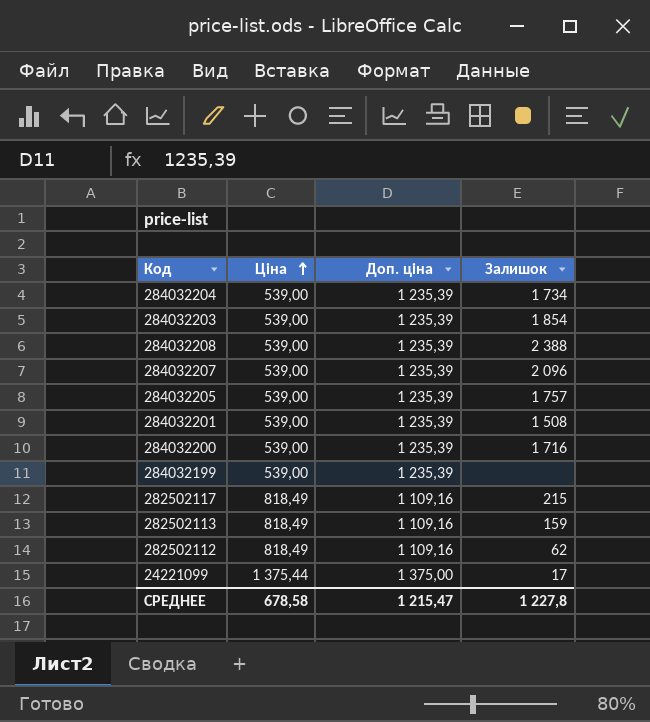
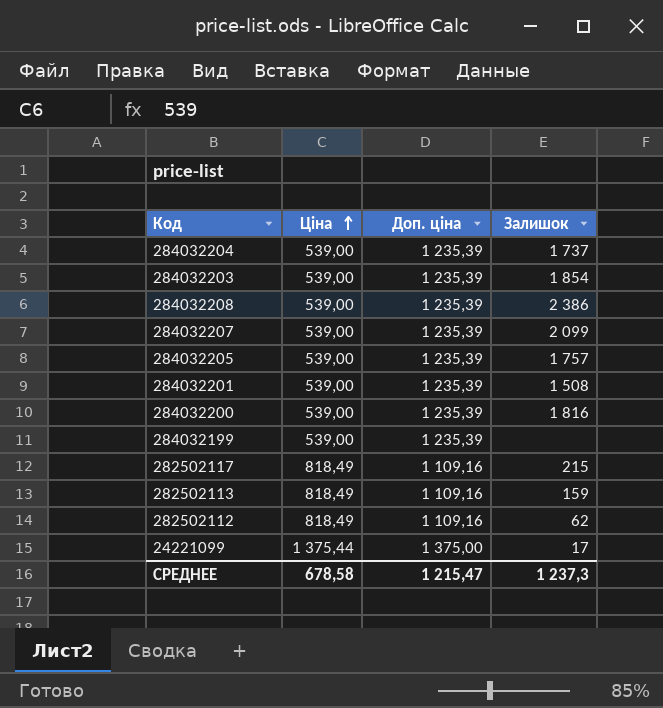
284032204 | Залишок: 1 734 -> 1 737
284032208 | Залишок: 2 388 -> 2 386
284032207 | Залишок: 2 096 -> 2 099
284032200 | Залишок: 1 716 -> 1 816
СРЕДНЕЕ | Залишок: 1 227,8 -> 1 237,3

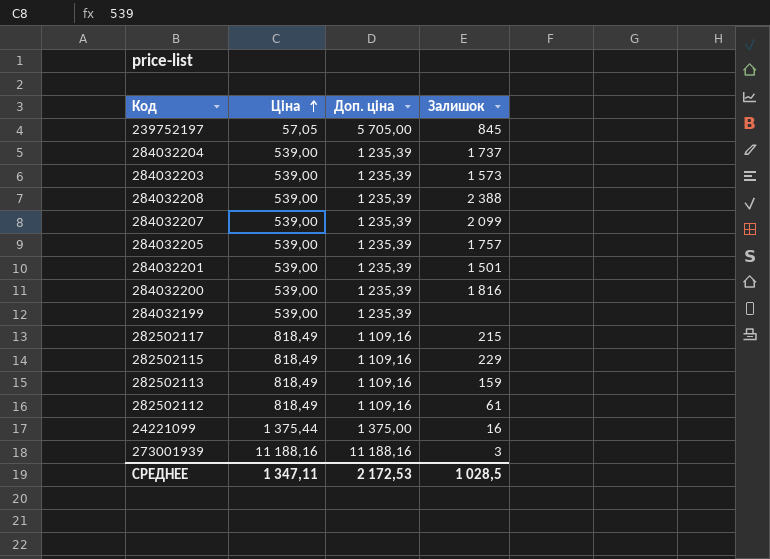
row 239752197: none -> 57,05 | 5 705,00 | 845
284032203 | Залишок: 1 854 -> 1 573
284032208 | Залишок: 2 386 -> 2 388
284032201 | Залишок: 1 508 -> 1 501
row 282502115: none -> 818,49 | 1 109,16 | 229
282502112 | Залишок: 62 -> 61
24221099 | Залишок: 17 -> 16
row 273001939: none -> 11 188,16 | 11 188,16 | 3
СРЕДНЕЕ | Ціна: 678,58 -> 1 347,11
СРЕДНЕЕ | Доп. ціна: 1 215,47 -> 2 172,53
СРЕДНЕЕ | Залишок: 1 237,3 -> 1 028,5

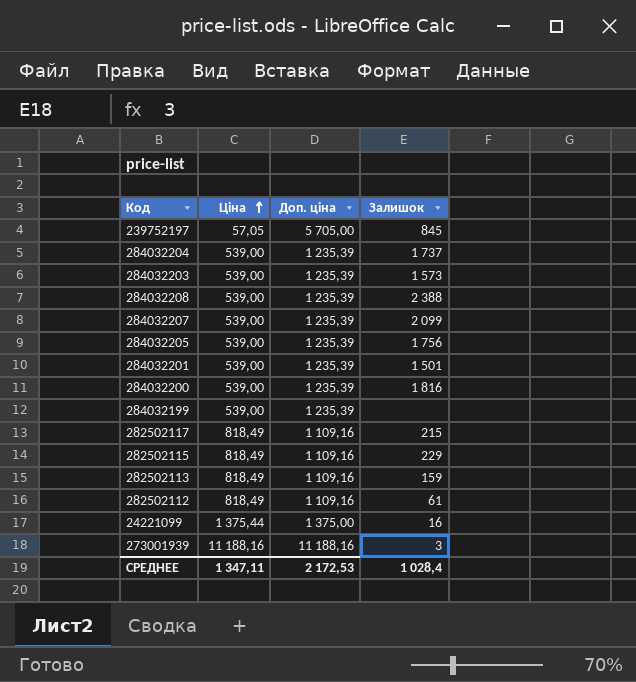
284032205 | Залишок: 1 757 -> 1 756
СРЕДНЕЕ | Залишок: 1 028,5 -> 1 028,4

